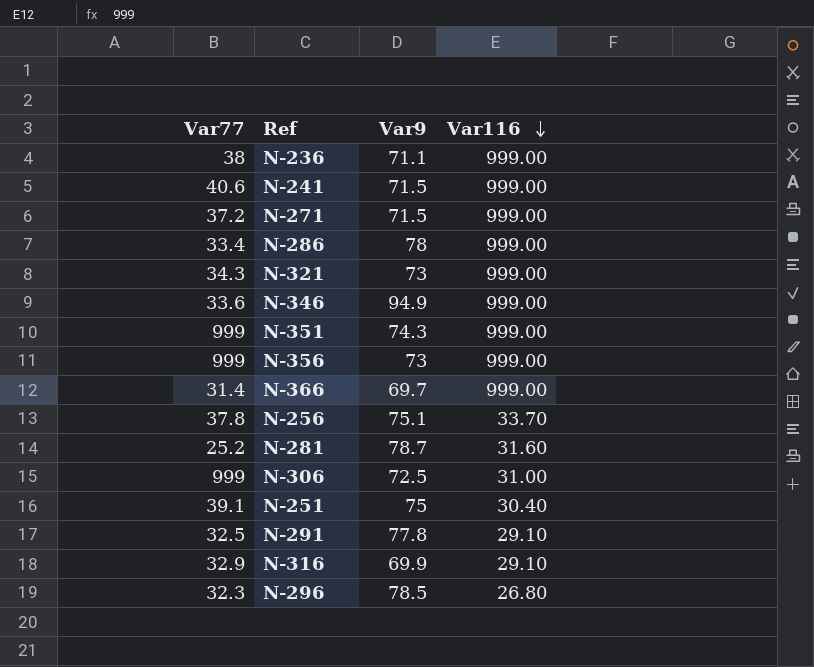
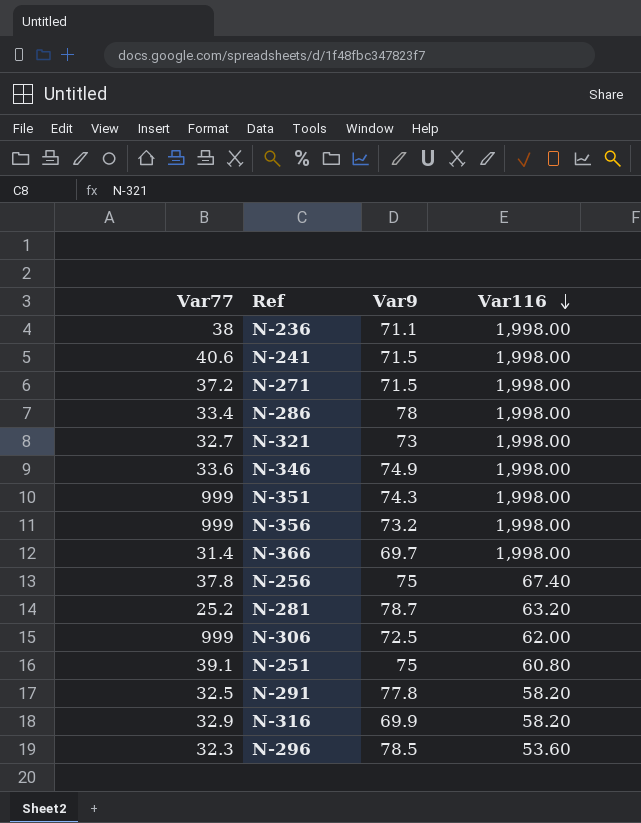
N-236 | Var116: 999.00 -> 1,998.00
N-241 | Var116: 999.00 -> 1,998.00
N-271 | Var116: 999.00 -> 1,998.00
N-286 | Var116: 999.00 -> 1,998.00
N-321 | Var77: 34.3 -> 32.7
N-321 | Var116: 999.00 -> 1,998.00
N-346 | Var9: 94.9 -> 74.9
N-346 | Var116: 999.00 -> 1,998.00
N-351 | Var116: 999.00 -> 1,998.00
N-356 | Var9: 73 -> 73.2
N-356 | Var116: 999.00 -> 1,998.00
N-366 | Var116: 999.00 -> 1,998.00
N-256 | Var9: 75.1 -> 75
N-256 | Var116: 33.70 -> 67.40
N-281 | Var116: 31.60 -> 63.20
N-306 | Var116: 31.00 -> 62.00
N-251 | Var116: 30.40 -> 60.80
N-291 | Var116: 29.10 -> 58.20
N-316 | Var116: 29.10 -> 58.20
N-296 | Var116: 26.80 -> 53.60

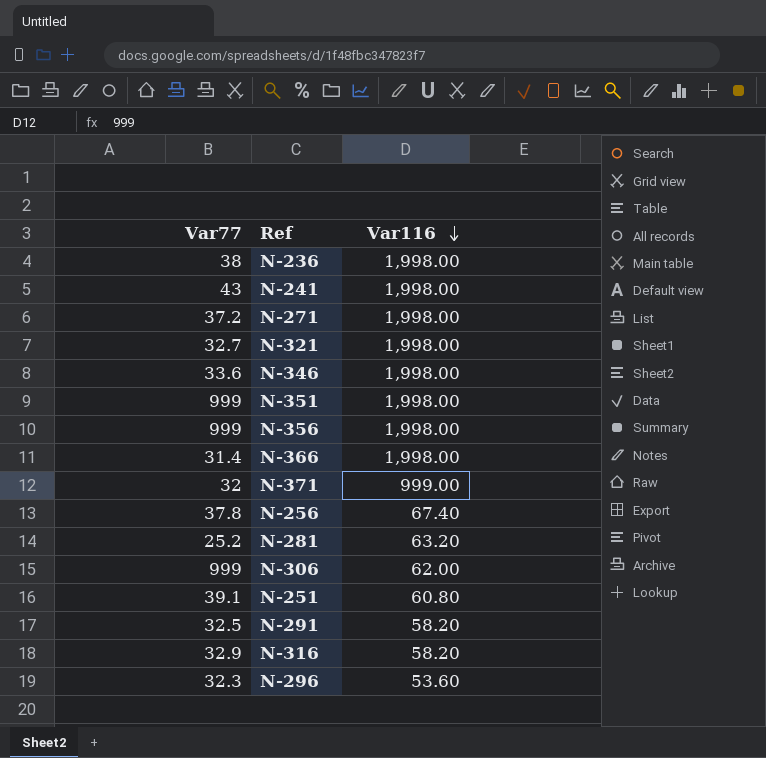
column Var9 | position: 3 -> none
row N-286: 33.4 | 78 | 1,998.00 -> none
N-241 | Var77: 40.6 -> 43
row N-371: none -> 32 | 999.00

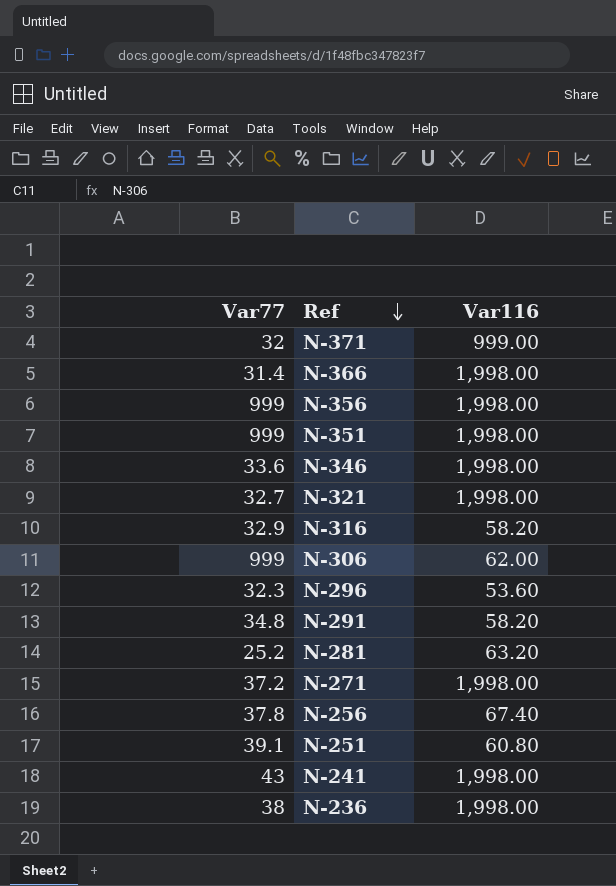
row order: Var116 descending -> Ref descending
N-291 | Var77: 32.5 -> 34.8

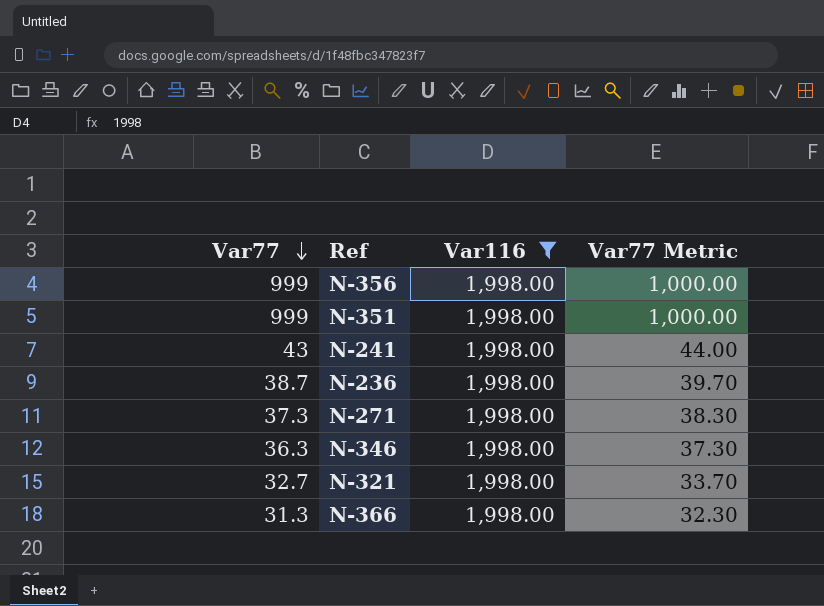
filter: none -> Var116 = 1,998.00
row order: Ref descending -> Var77 descending
column Var77 Metric | formula: none -> [Var77] + 1
N-236 | Var77: 38 -> 38.7
N-271 | Var77: 37.2 -> 37.3
N-346 | Var77: 33.6 -> 36.3
N-366 | Var77: 31.4 -> 31.3

